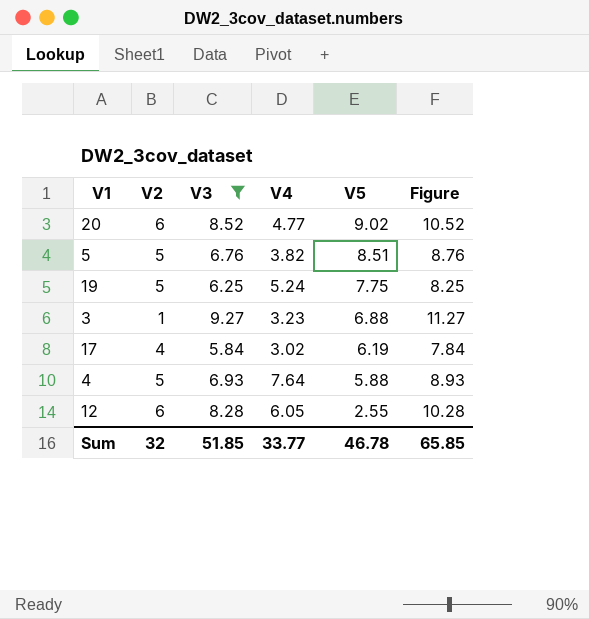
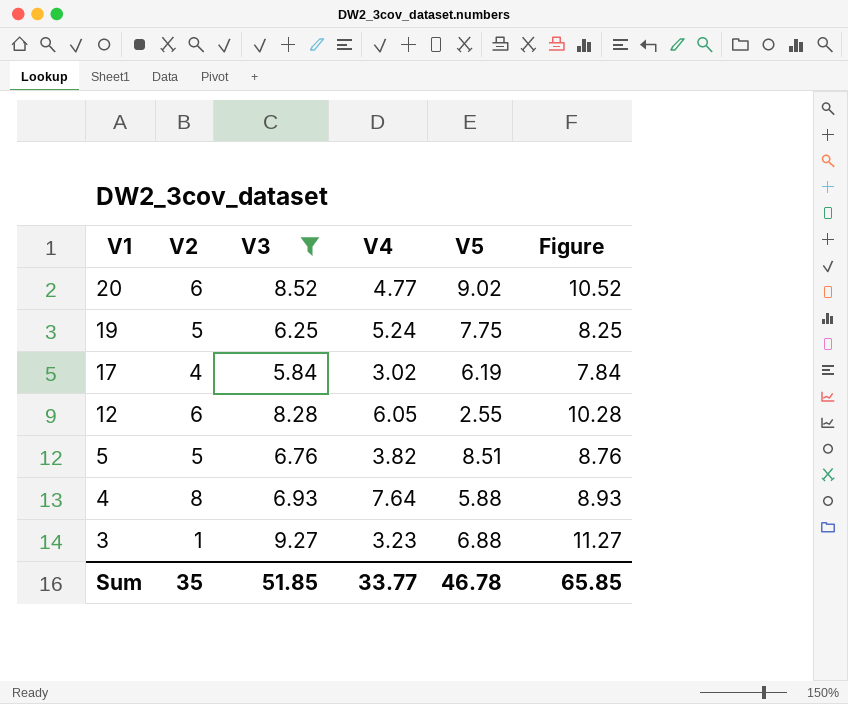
row order: V5 descending -> V1 descending
4 | V2: 5 -> 8
Sum | V2: 32 -> 35

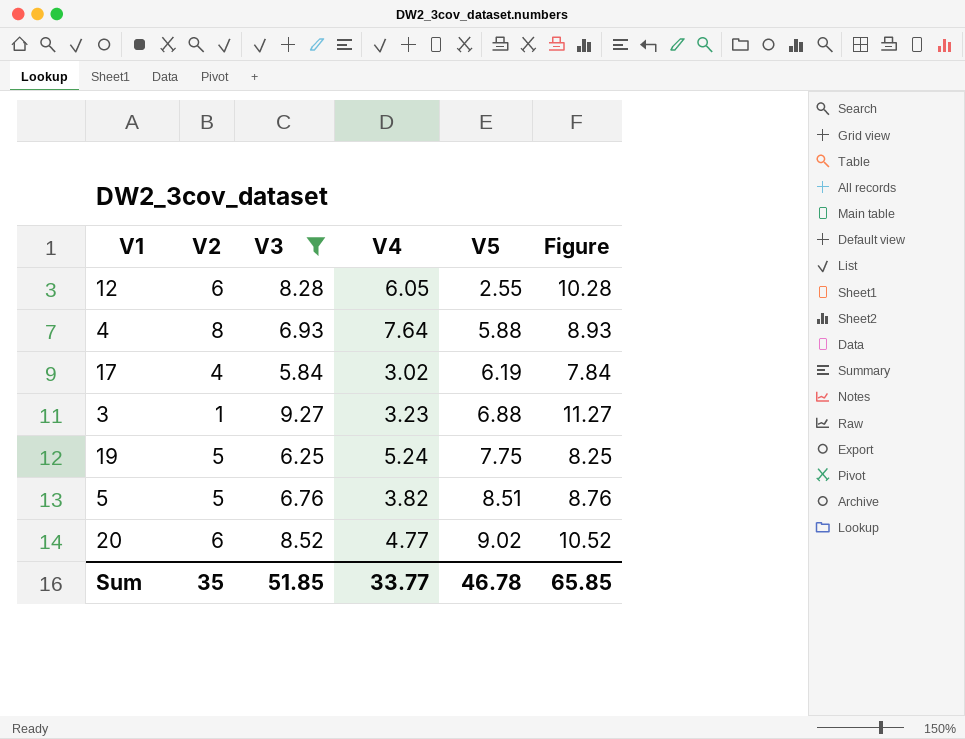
row order: V1 descending -> V5 ascending

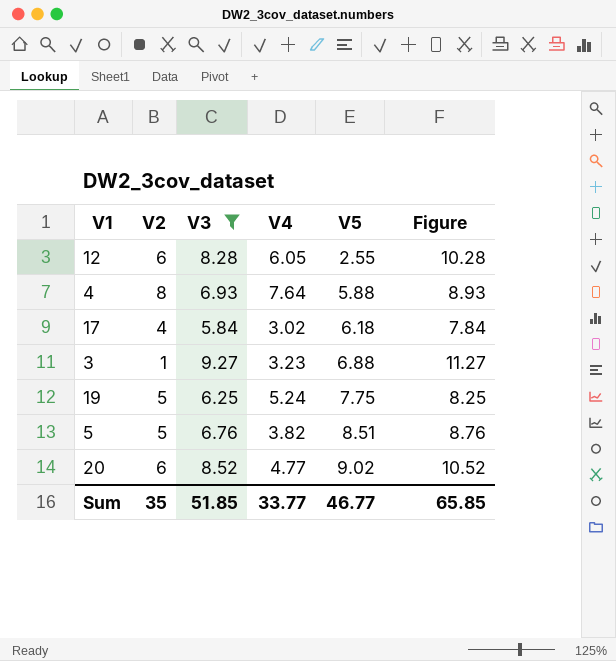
17 | V5: 6.19 -> 6.18
Sum | V5: 46.78 -> 46.77

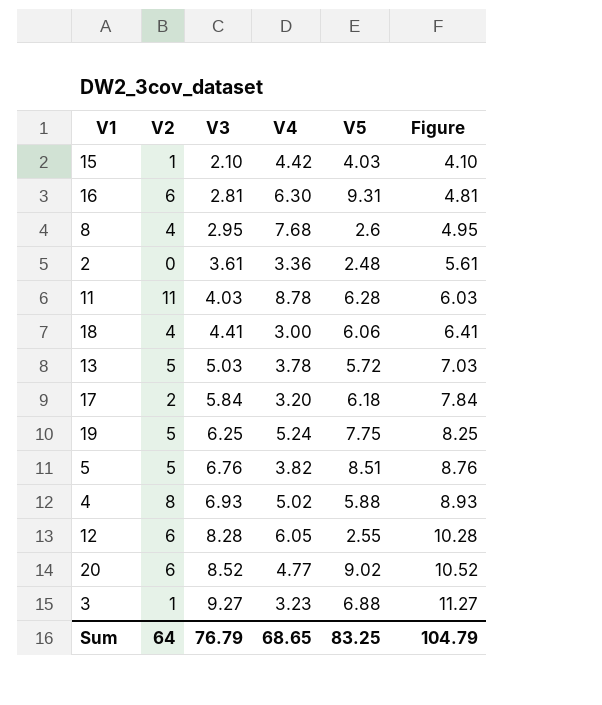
filter: V3 >= 5.84 -> none
row order: V5 ascending -> V3 ascending
17 | V2: 4 -> 2
17 | V4: 3.02 -> 3.20
4 | V4: 7.64 -> 5.02
Sum | V2: 35 -> 64
Sum | V3: 51.85 -> 76.79
Sum | V4: 33.77 -> 68.65
Sum | V5: 46.77 -> 83.25
Sum | Figure: 65.85 -> 104.79

